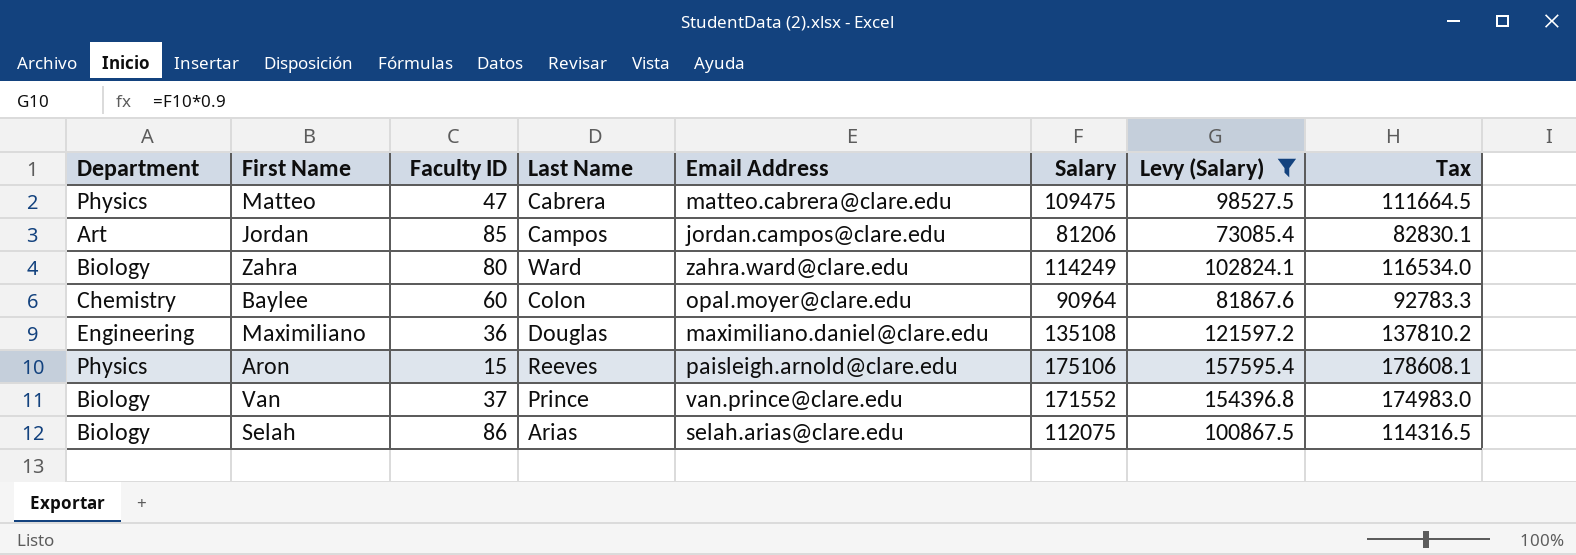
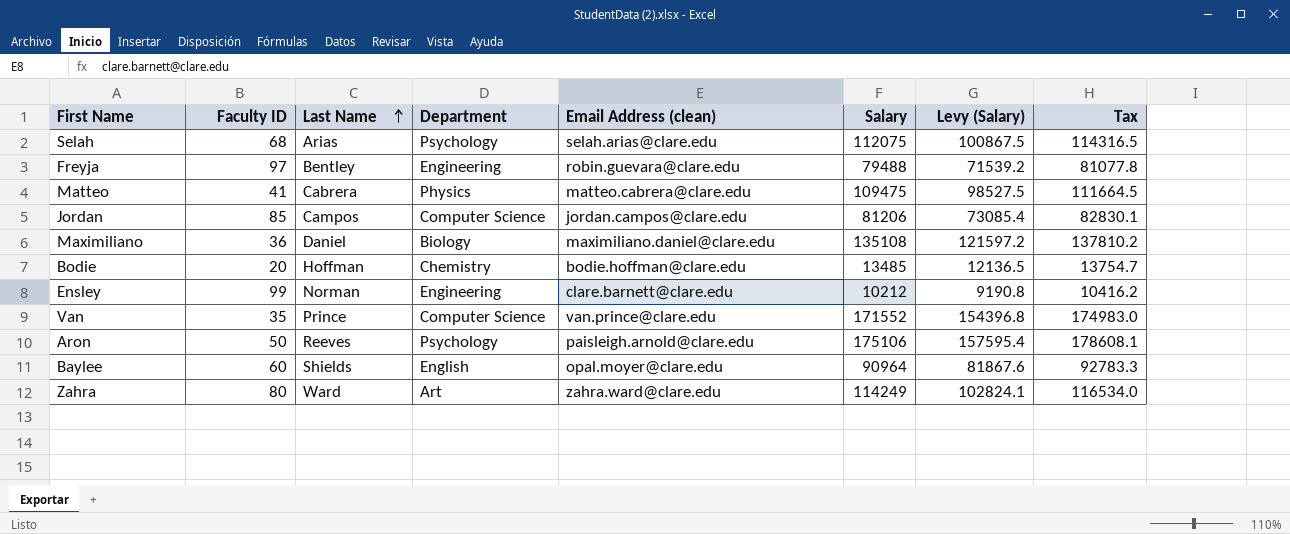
filter: Levy (Salary) >= 73085.4 -> none
row order: none -> Last Name ascending
column Department | position: 1 -> 4
column name: Email Address -> Email Address (clean)
Selah | Faculty ID: 86 -> 68
Selah | Department: Biology -> Psychology
Matteo | Faculty ID: 47 -> 41
Jordan | Department: Art -> Computer Science
Maximiliano | Last Name: Douglas -> Daniel
Maximiliano | Department: Engineering -> Biology
Van | Faculty ID: 37 -> 35
Van | Department: Biology -> Computer Science
Aron | Faculty ID: 15 -> 50
Aron | Department: Physics -> Psychology
Baylee | Last Name: Colon -> Shields
Baylee | Department: Chemistry -> English
Zahra | Department: Biology -> Art

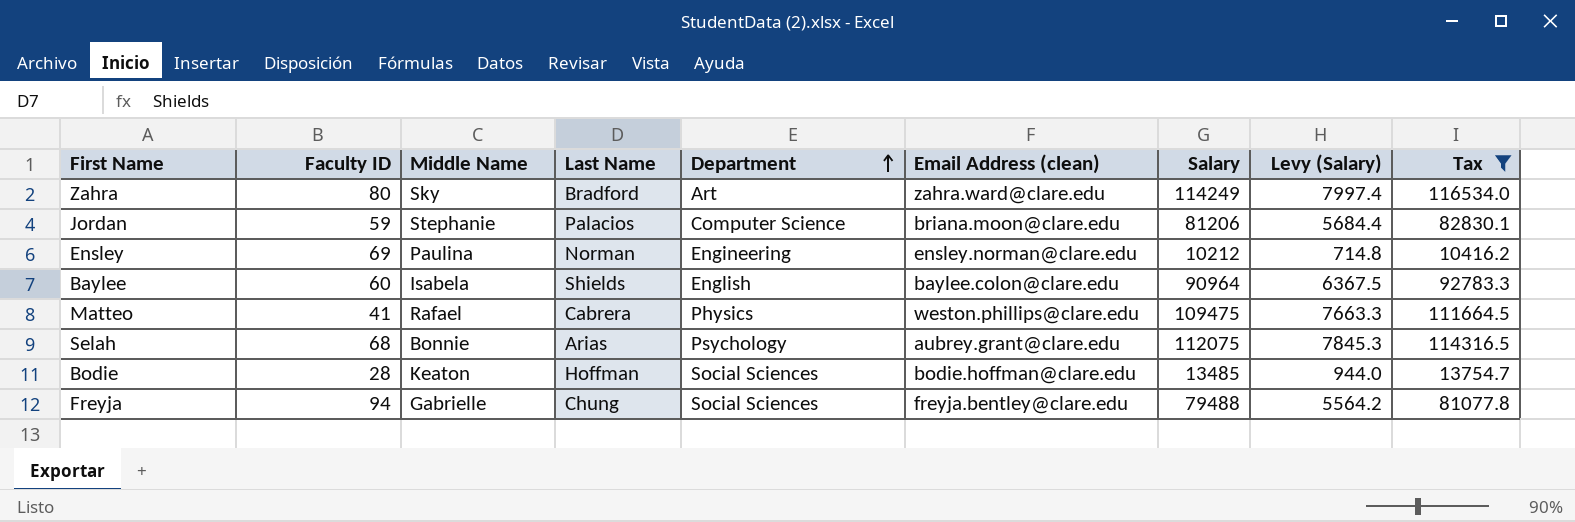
filter: none -> Tax <= 116534.0
row order: Last Name ascending -> Department ascending
column Middle Name | position: none -> 3
column Levy (Salary) | formula: [Salary] * 0.9 -> [Salary] * 0.07
Zahra | Last Name: Ward -> Bradford
Jordan | Faculty ID: 85 -> 59
Jordan | Last Name: Campos -> Palacios
Jordan | Email Address (clean): jordan.campos@clare.edu -> briana.moon@clare.edu
Ensley | Faculty ID: 99 -> 69
Ensley | Email Address (clean): clare.barnett@clare.edu -> ensley.norman@clare.edu
Baylee | Email Address (clean): opal.moyer@clare.edu -> baylee.colon@clare.edu
Matteo | Email Address (clean): matteo.cabrera@clare.edu -> weston.phillips@clare.edu
Selah | Email Address (clean): selah.arias@clare.edu -> aubrey.grant@clare.edu
Bodie | Faculty ID: 20 -> 28
Bodie | Department: Chemistry -> Social Sciences
Freyja | Faculty ID: 97 -> 94
Freyja | Last Name: Bentley -> Chung
Freyja | Department: Engineering -> Social Sciences
Freyja | Email Address (clean): robin.guevara@clare.edu -> freyja.bentley@clare.edu

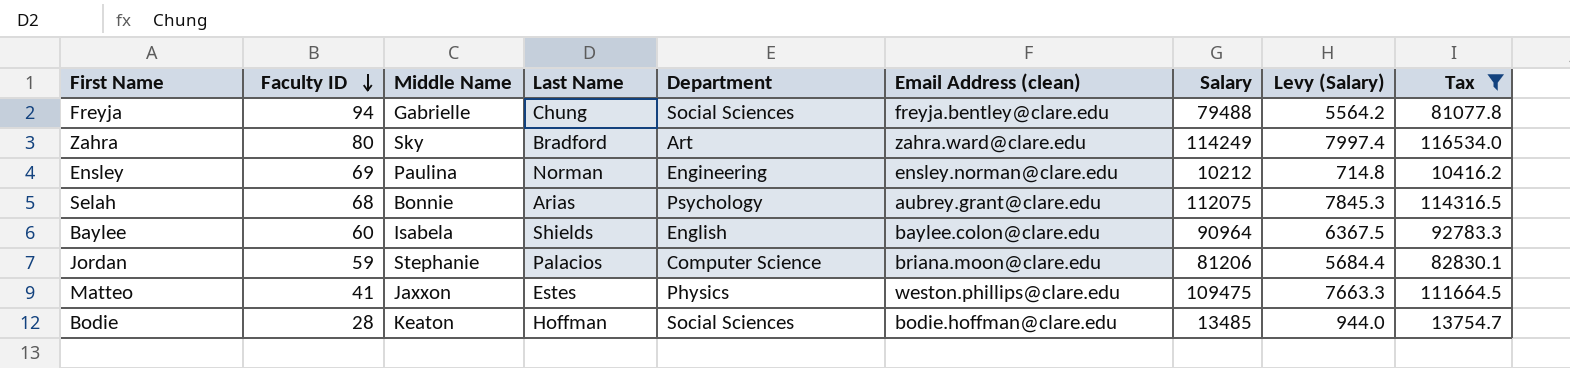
row order: Department ascending -> Faculty ID descending
Matteo | Middle Name: Rafael -> Jaxxon
Matteo | Last Name: Cabrera -> Estes

